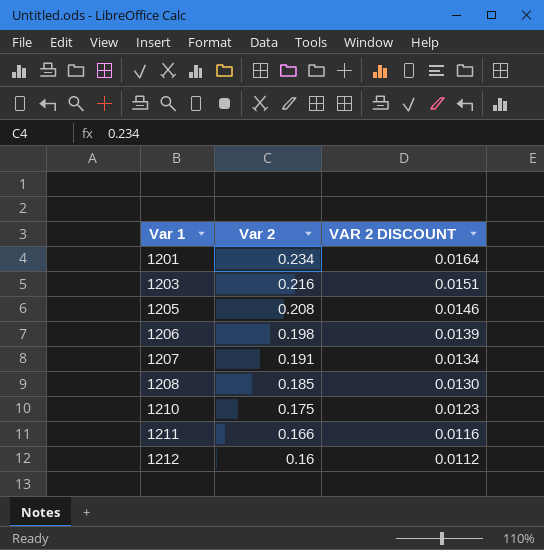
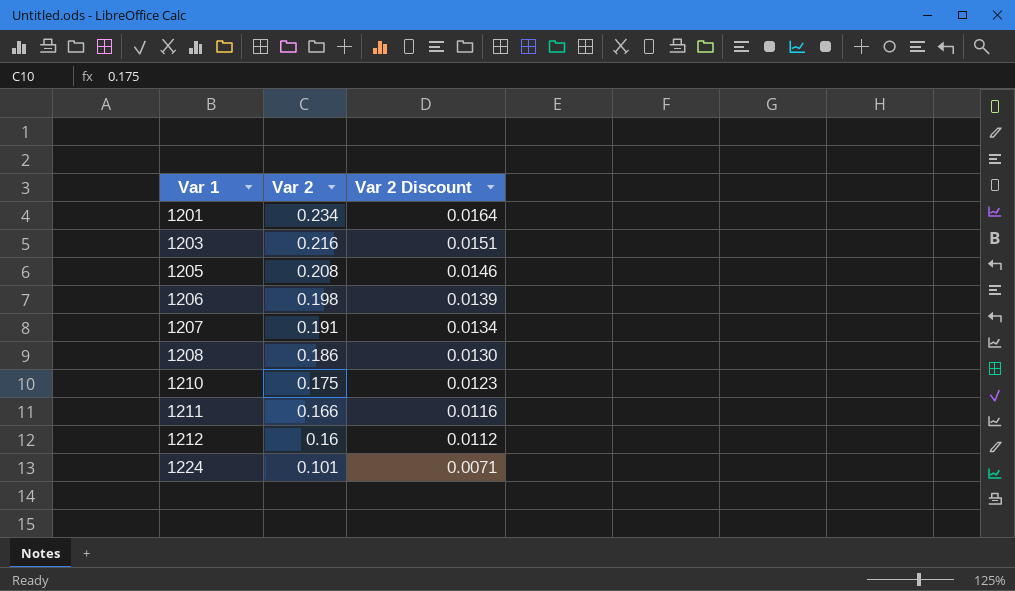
column name: VAR 2 DISCOUNT -> Var 2 Discount
1208 | Var 2: 0.185 -> 0.186
row 1224: none -> 0.101 | 0.0071

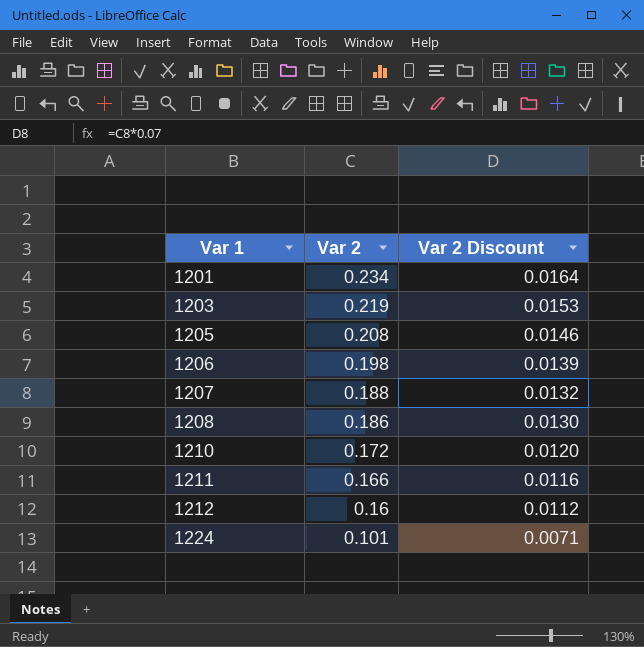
1203 | Var 2: 0.216 -> 0.219
1203 | Var 2 Discount: 0.0151 -> 0.0153
1207 | Var 2: 0.191 -> 0.188
1207 | Var 2 Discount: 0.0134 -> 0.0132
1210 | Var 2: 0.175 -> 0.172
1210 | Var 2 Discount: 0.0123 -> 0.0120

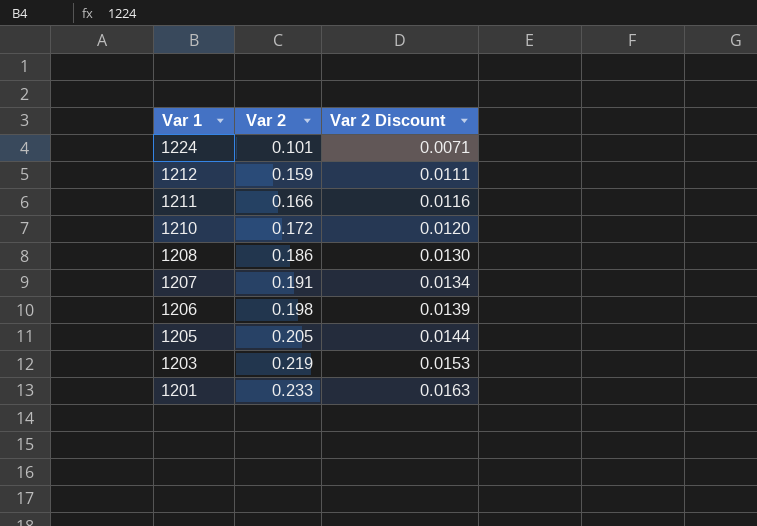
row order: Var 1 ascending -> Var 1 descending
1212 | Var 2: 0.16 -> 0.159
1212 | Var 2 Discount: 0.0112 -> 0.0111
1207 | Var 2: 0.188 -> 0.191
1207 | Var 2 Discount: 0.0132 -> 0.0134
1205 | Var 2: 0.208 -> 0.205
1205 | Var 2 Discount: 0.0146 -> 0.0144
1201 | Var 2: 0.234 -> 0.233
1201 | Var 2 Discount: 0.0164 -> 0.0163

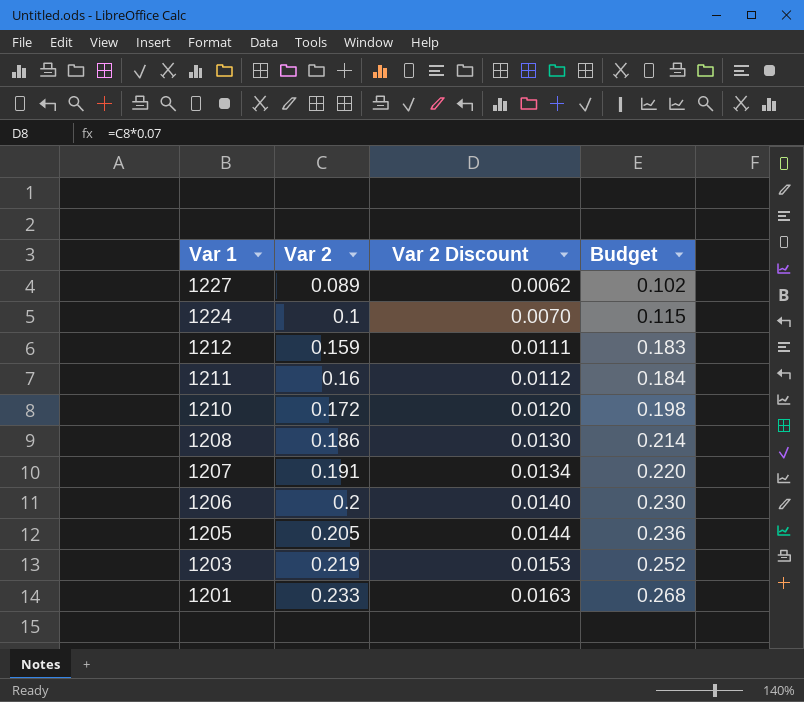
column Budget | formula: none -> [Var 2] * 1.15
row 1227: none -> 0.089 | 0.0062 | 0.102
1224 | Var 2: 0.101 -> 0.1
1224 | Var 2 Discount: 0.0071 -> 0.0070
1211 | Var 2: 0.166 -> 0.16
1211 | Var 2 Discount: 0.0116 -> 0.0112
1206 | Var 2: 0.198 -> 0.2
1206 | Var 2 Discount: 0.0139 -> 0.0140

